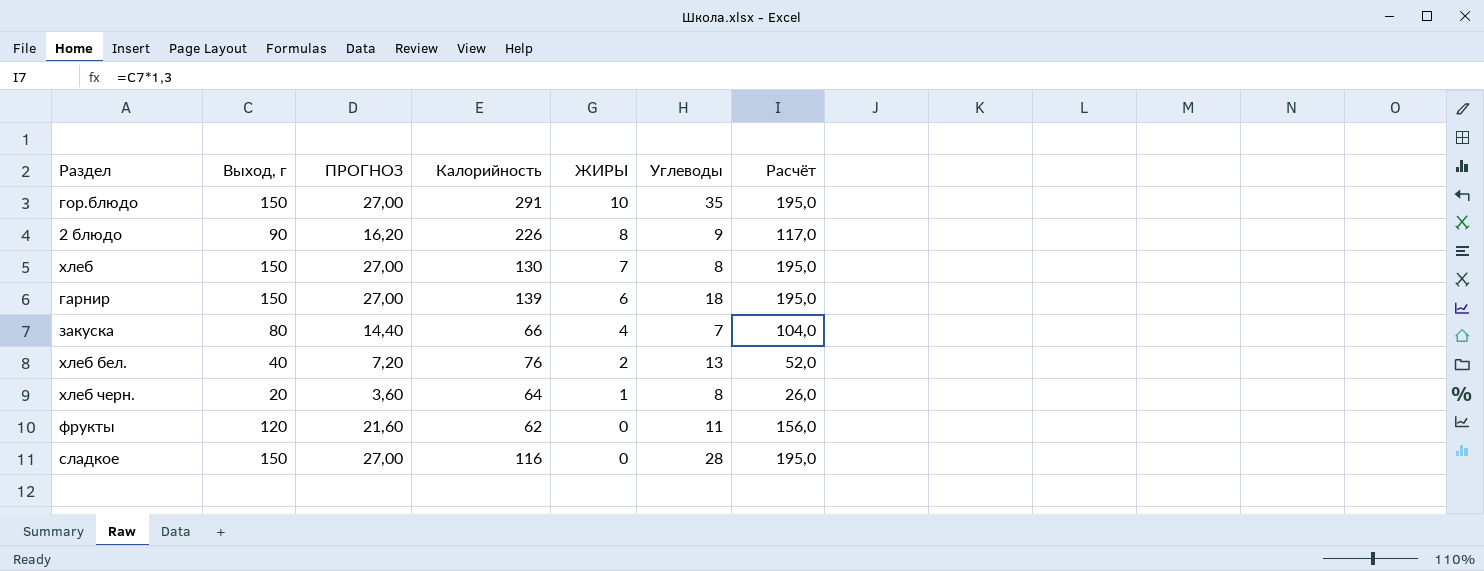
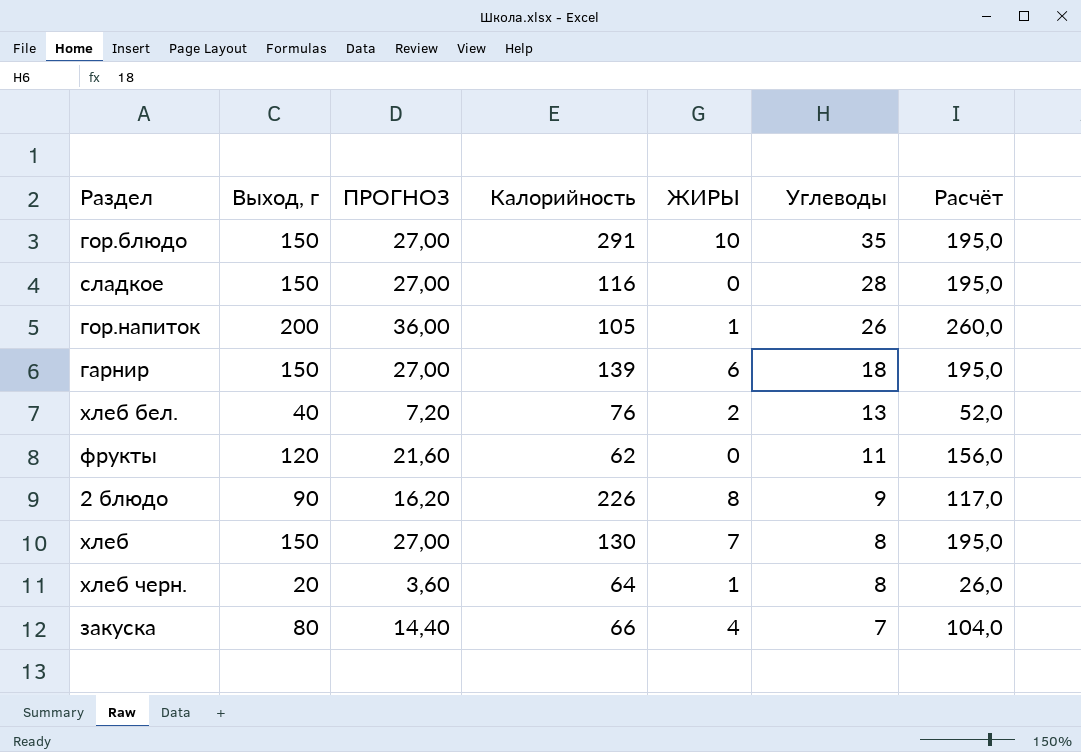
row order: ЖИРЫ descending -> Углеводы descending
row гор.напиток: none -> 200 | 36,00 | 105 | 1 | 26 | 260,0

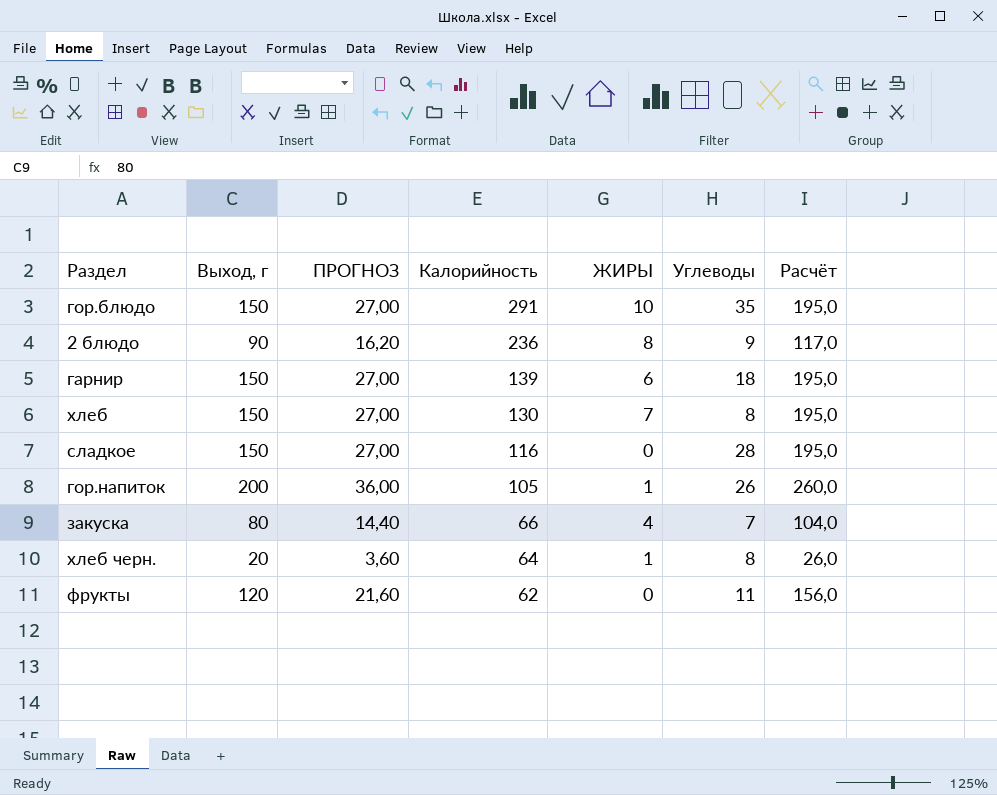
row order: Углеводы descending -> Калорийность descending
row хлеб бел.: 40 | 7,20 | 76 | 2 | 13 | 52,0 -> none
2 блюдо | Калорийность: 226 -> 236

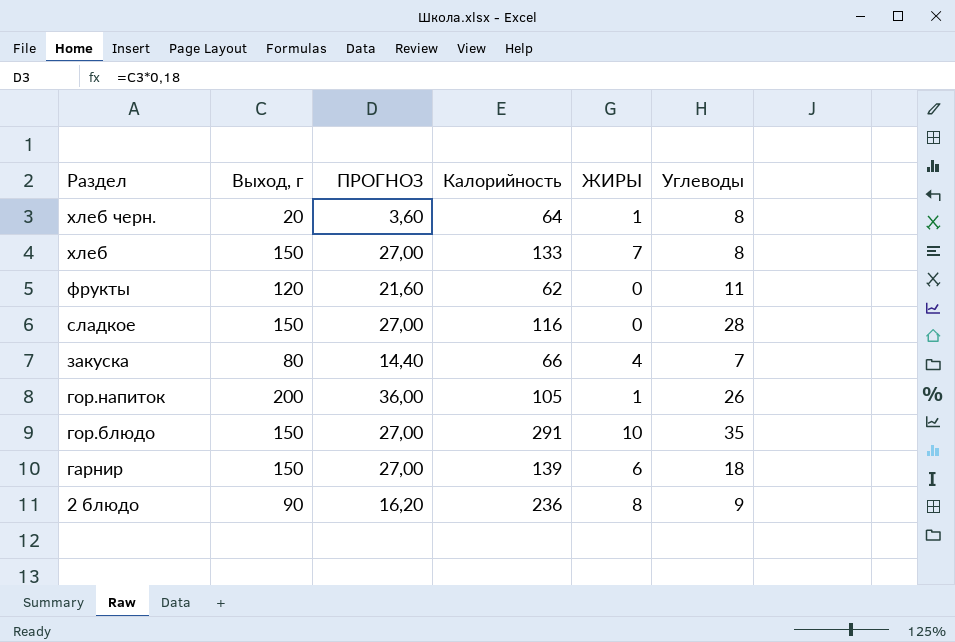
row order: Калорийность descending -> Раздел descending
column Расчёт | formula: [Выход, г] * 1,3 -> none
хлеб | Калорийность: 130 -> 133

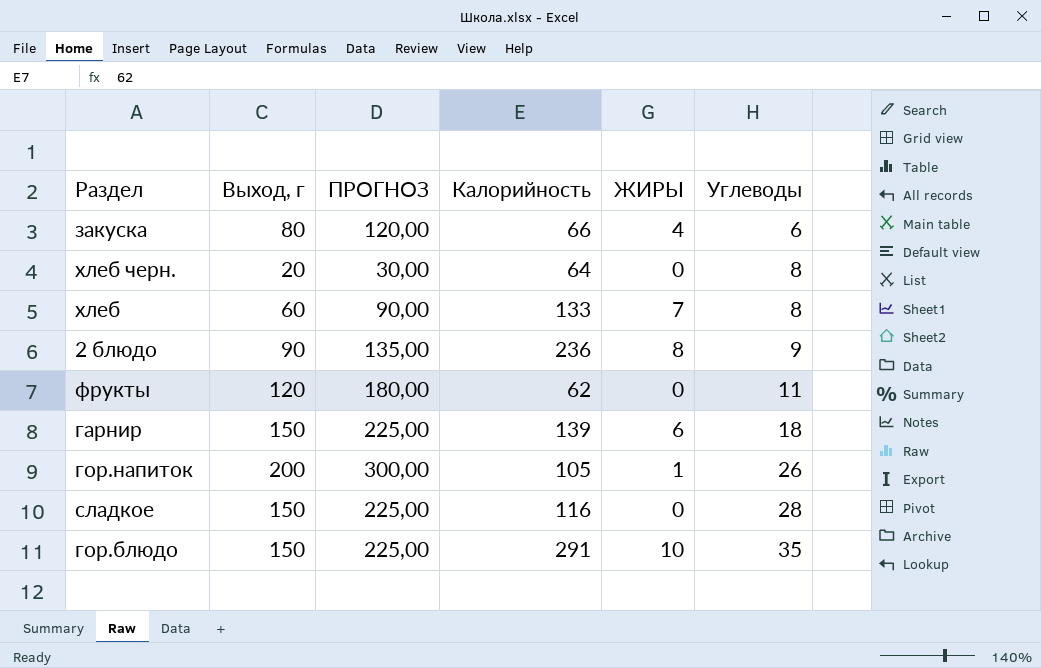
row order: Раздел descending -> Углеводы ascending
column ПРОГНОЗ | formula: [Выход, г] * 0,18 -> [Выход, г] * 1,5
закуска | Углеводы: 7 -> 6
хлеб черн. | ЖИРЫ: 1 -> 0
хлеб | Выход, г: 150 -> 60

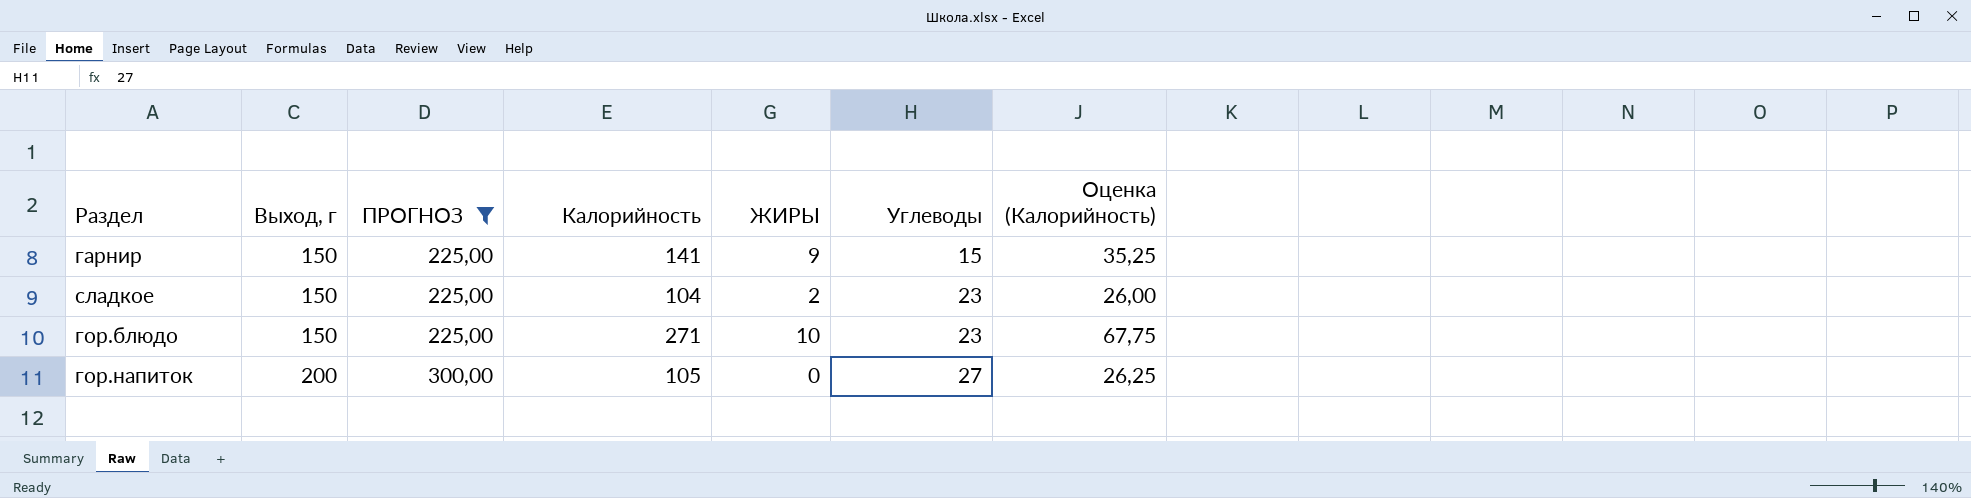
filter: none -> ПРОГНОЗ >= 225,00
row order: Углеводы ascending -> Выход, г ascending
column Оценка (Калорийность) | formula: none -> [Калорийность] * 0,25
гарнир | Калорийность: 139 -> 141
гарнир | ЖИРЫ: 6 -> 9
гарнир | Углеводы: 18 -> 15
сладкое | Калорийность: 116 -> 104
сладкое | ЖИРЫ: 0 -> 2
сладкое | Углеводы: 28 -> 23
гор.блюдо | Калорийность: 291 -> 271
гор.блюдо | Углеводы: 35 -> 23
гор.напиток | ЖИРЫ: 1 -> 0
гор.напиток | Углеводы: 26 -> 27

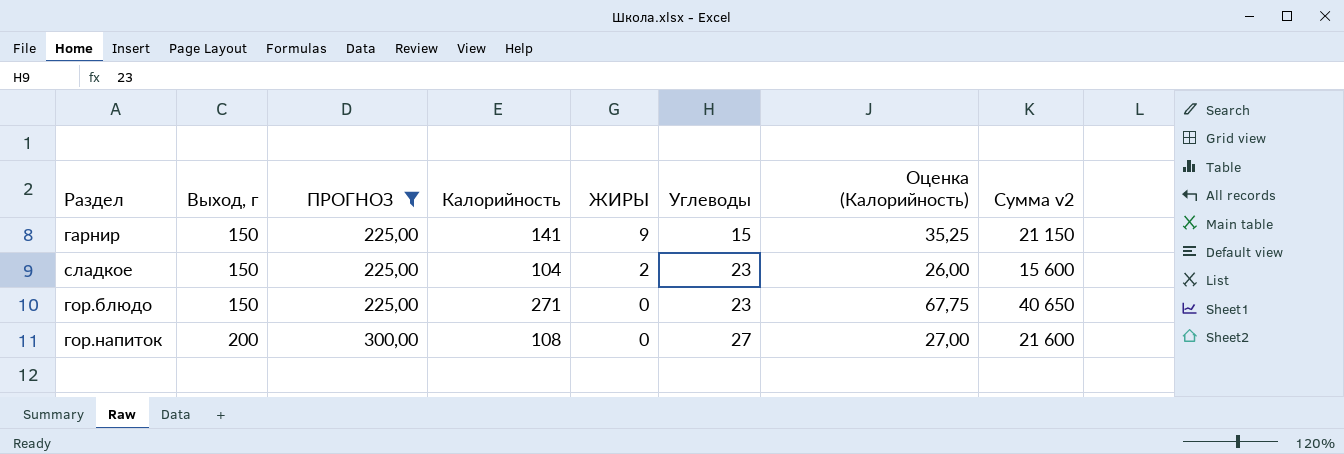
column Сумма v2 | formula: none -> [Выход, г] * [Калорийность]
гор.блюдо | ЖИРЫ: 10 -> 0
гор.напиток | Калорийность: 105 -> 108
гор.напиток | Оценка (Калорийность): 26,25 -> 27,00

